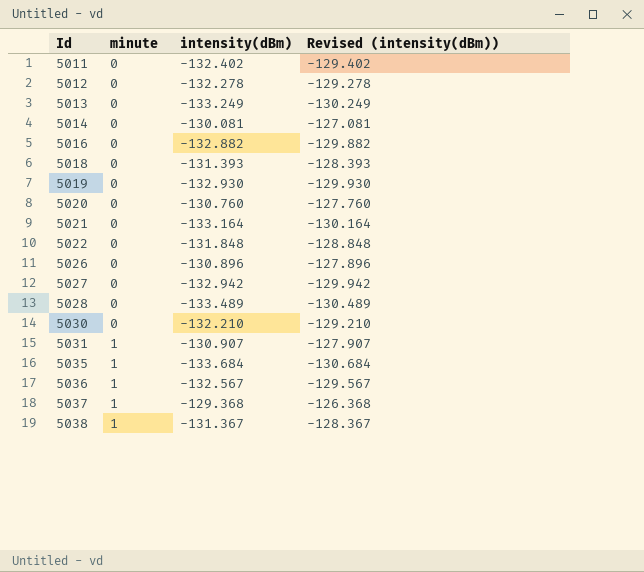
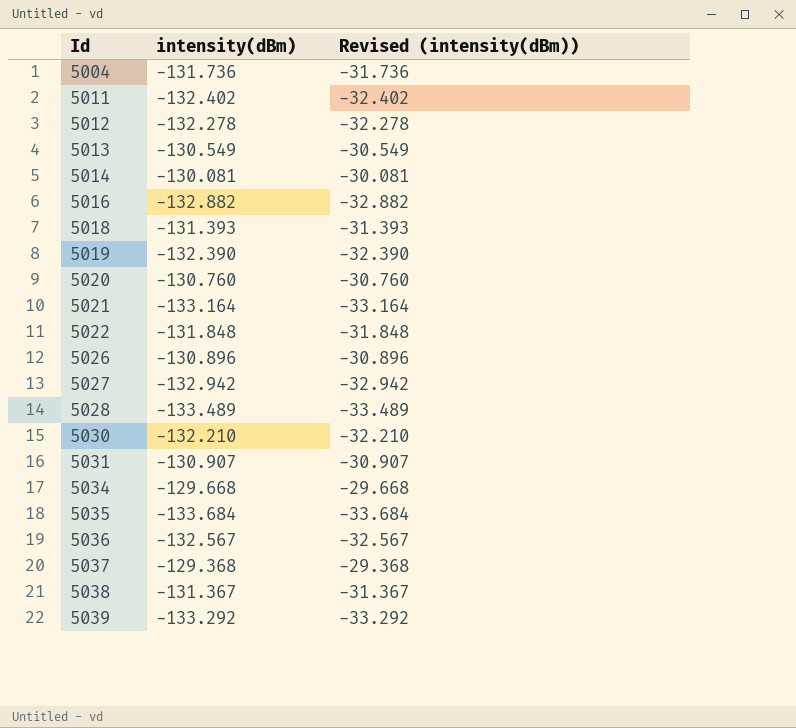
column minute | position: 2 -> none
column Revised (intensity(dBm)) | formula: [intensity(dBm)] + 3 -> [intensity(dBm)] + 100
row 5004: none -> -131.736 | -31.736
5013 | intensity(dBm): -133.249 -> -130.549
5019 | intensity(dBm): -132.930 -> -132.390
row 5034: none -> -129.668 | -29.668
row 5039: none -> -133.292 | -33.292

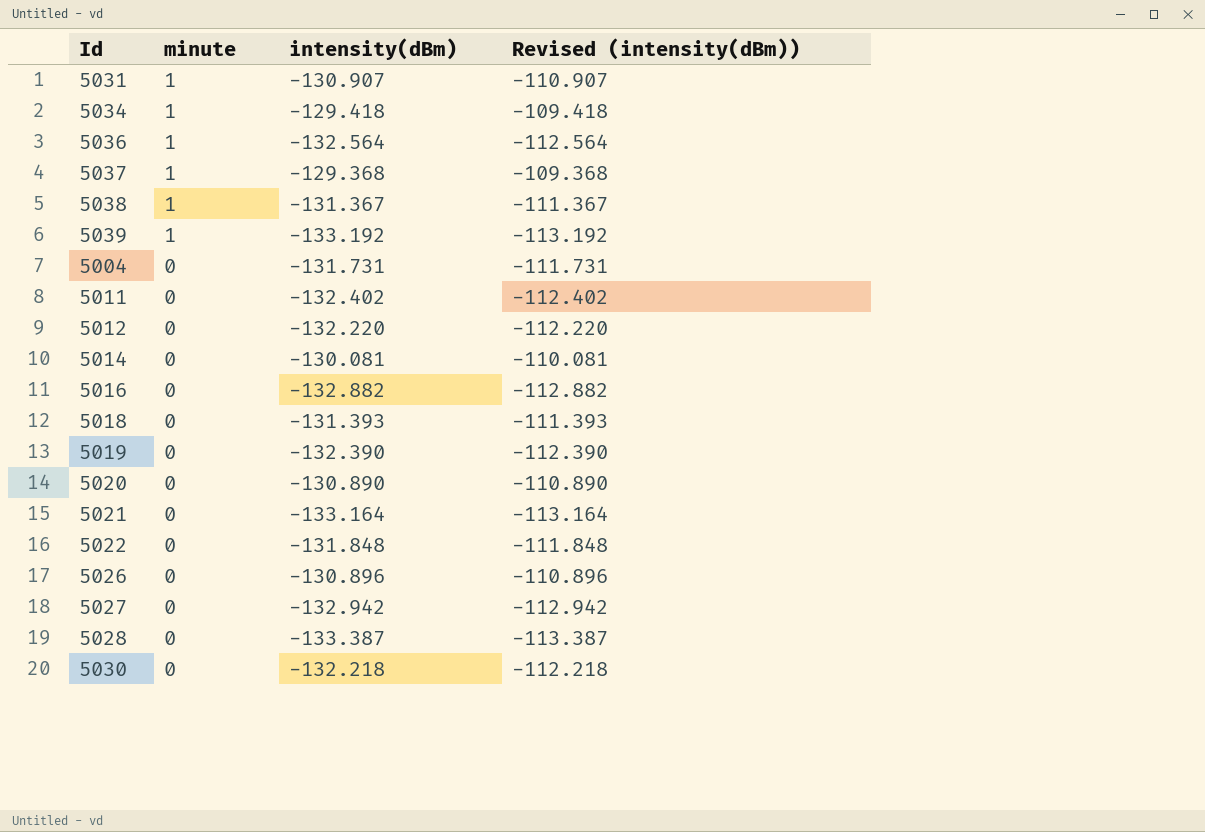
row order: Id ascending -> minute descending
column minute | position: none -> 2
column Revised (intensity(dBm)) | formula: [intensity(dBm)] + 100 -> [intensity(dBm)] + 20
row 5013: -130.549 | -30.549 -> none
row 5035: -133.684 | -33.684 -> none
5034 | intensity(dBm): -129.668 -> -129.418
5036 | intensity(dBm): -132.567 -> -132.564
5039 | intensity(dBm): -133.292 -> -133.192
5004 | intensity(dBm): -131.736 -> -131.731
5012 | intensity(dBm): -132.278 -> -132.220
5020 | intensity(dBm): -130.760 -> -130.890
5028 | intensity(dBm): -133.489 -> -133.387
5030 | intensity(dBm): -132.210 -> -132.218

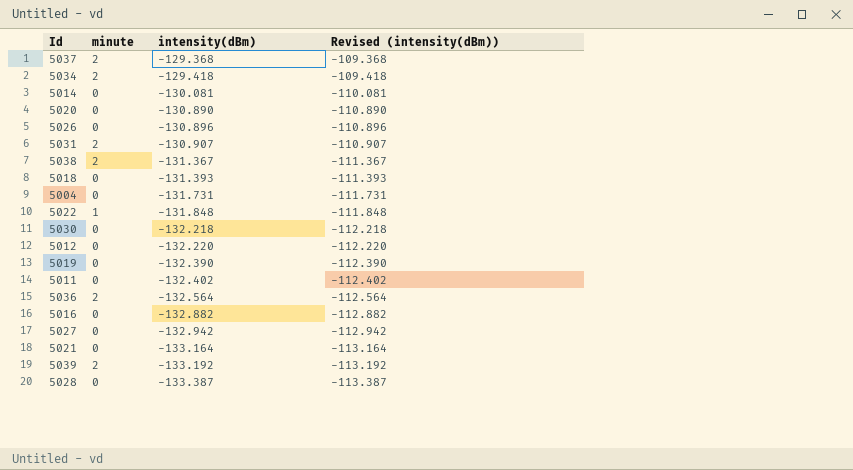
row order: minute descending -> intensity(dBm) descending
5037 | minute: 1 -> 2
5034 | minute: 1 -> 2
5031 | minute: 1 -> 2
5038 | minute: 1 -> 2
5022 | minute: 0 -> 1
5036 | minute: 1 -> 2
5039 | minute: 1 -> 2

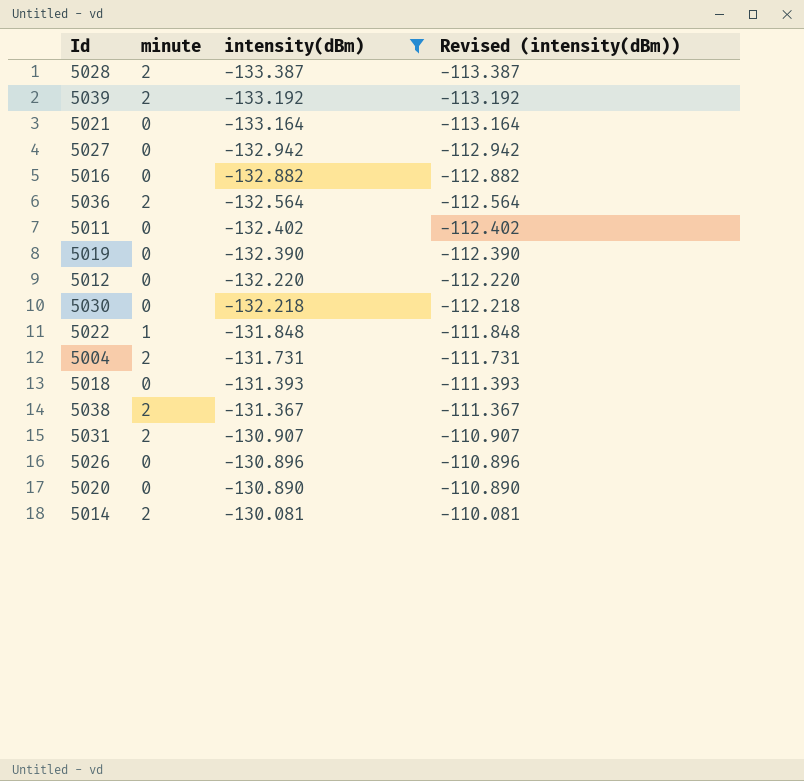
filter: none -> intensity(dBm) <= -130.081
row order: intensity(dBm) descending -> intensity(dBm) ascending
5028 | minute: 0 -> 2
5004 | minute: 0 -> 2
5014 | minute: 0 -> 2

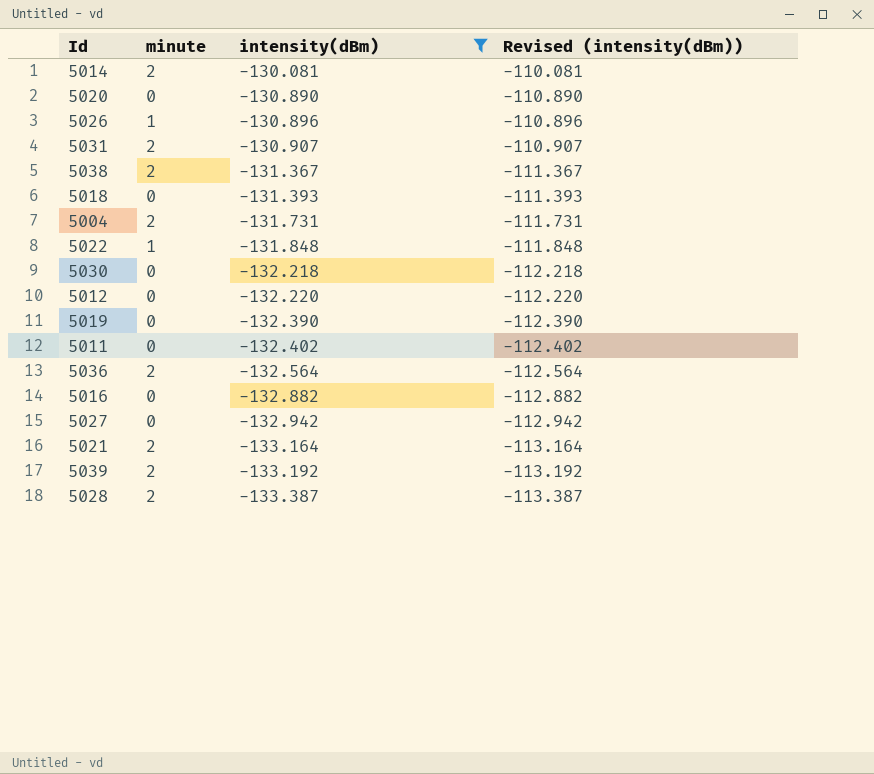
row order: intensity(dBm) ascending -> intensity(dBm) descending
5026 | minute: 0 -> 1
5021 | minute: 0 -> 2

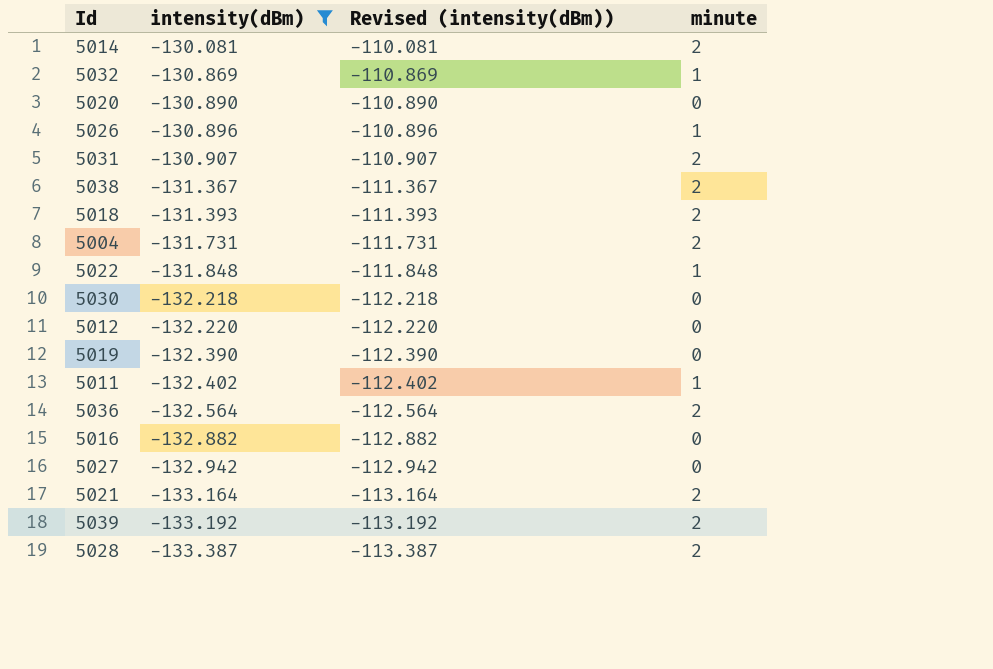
column minute | position: 2 -> 4
row 5032: none -> -130.869 | -110.869 | 1
5018 | minute: 0 -> 2
5011 | minute: 0 -> 1

